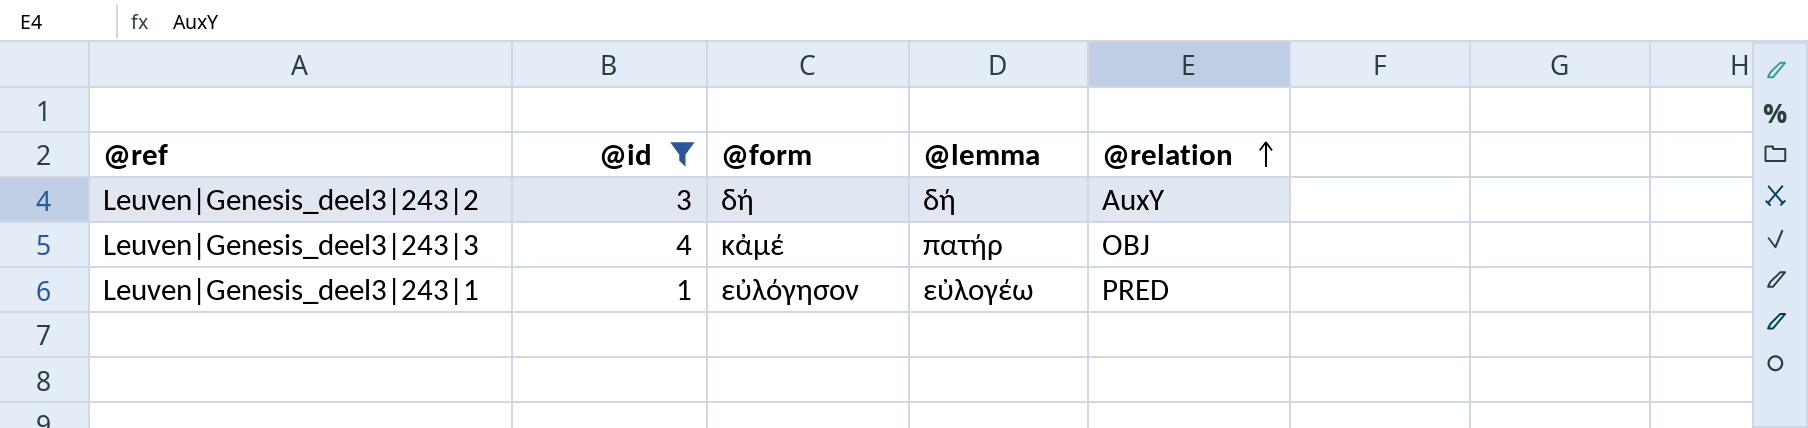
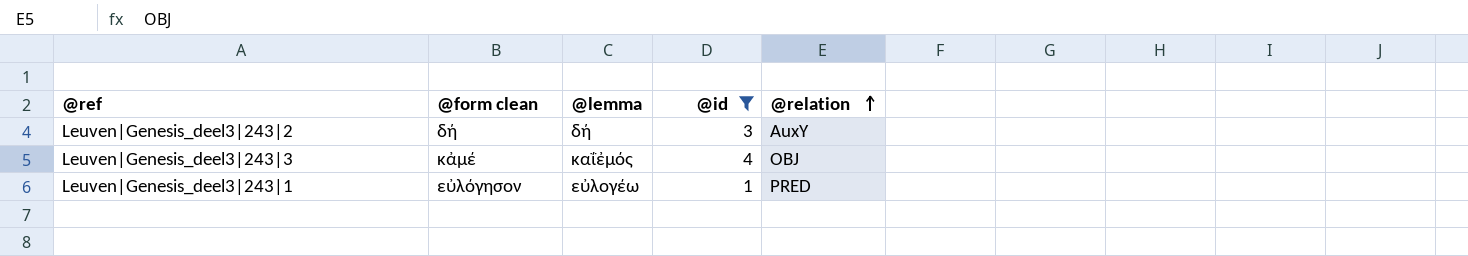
column name: @form -> @form clean
column @id | position: 2 -> 4
Leuven|Genesis_deel3|243|3 | @lemma: πατήρ -> καΐἐμός

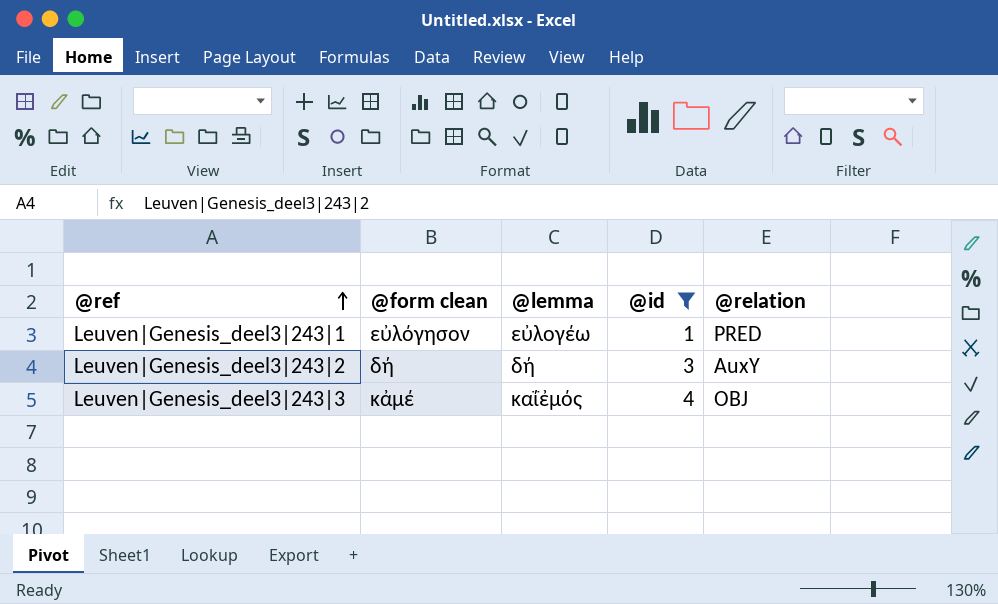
row order: @relation ascending -> @ref ascending

